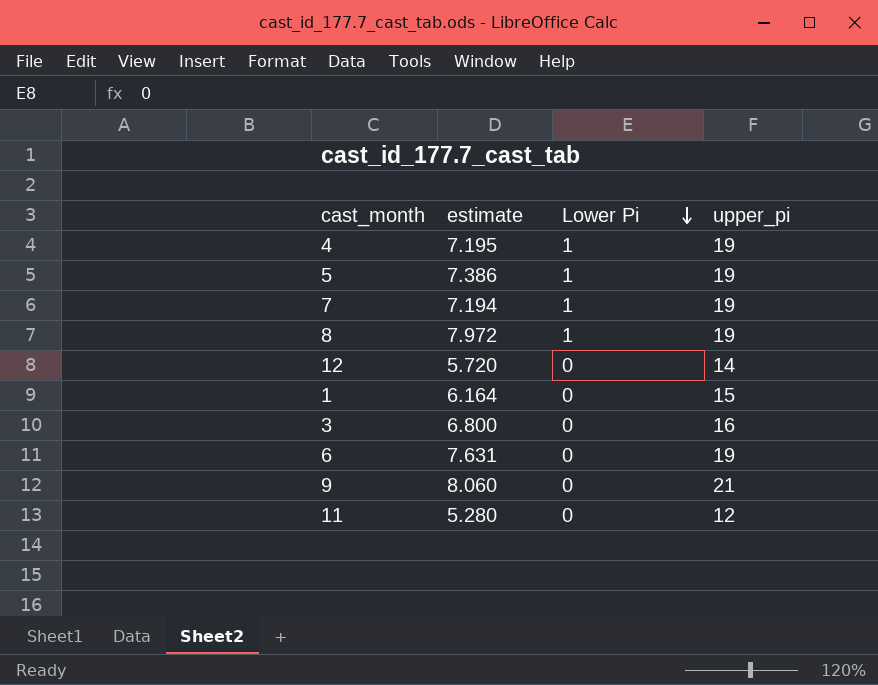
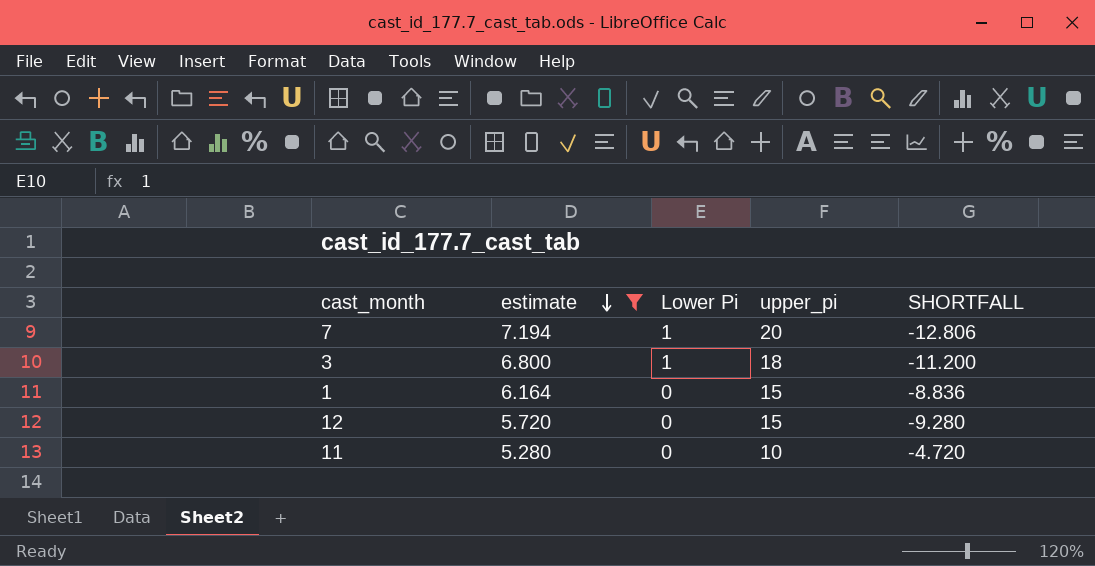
filter: none -> estimate <= 7.194
row order: Lower Pi descending -> estimate descending
column SHORTFALL | formula: none -> [estimate] - [upper_pi]
7 | upper_pi: 19 -> 20
3 | Lower Pi: 0 -> 1
3 | upper_pi: 16 -> 18
12 | upper_pi: 14 -> 15
11 | upper_pi: 12 -> 10

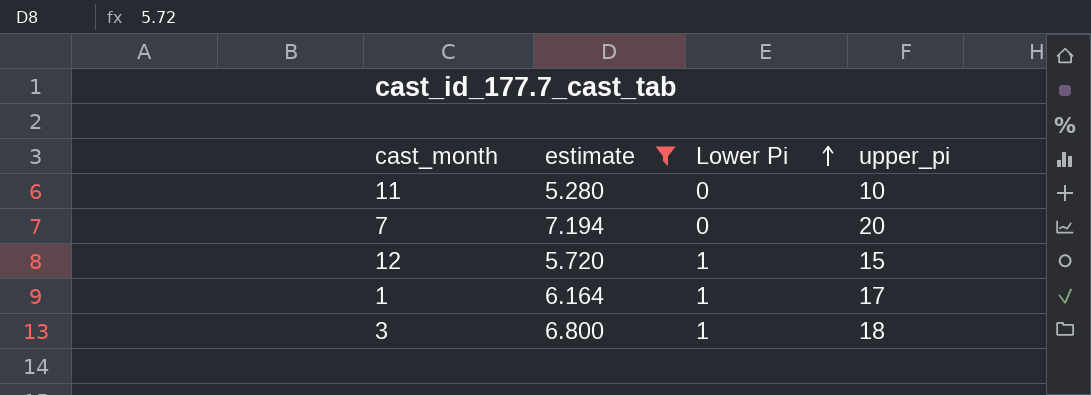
row order: estimate descending -> Lower Pi ascending
column SHORTFALL | formula: [estimate] - [upper_pi] -> none
7 | Lower Pi: 1 -> 0
12 | Lower Pi: 0 -> 1
1 | Lower Pi: 0 -> 1
1 | upper_pi: 15 -> 17

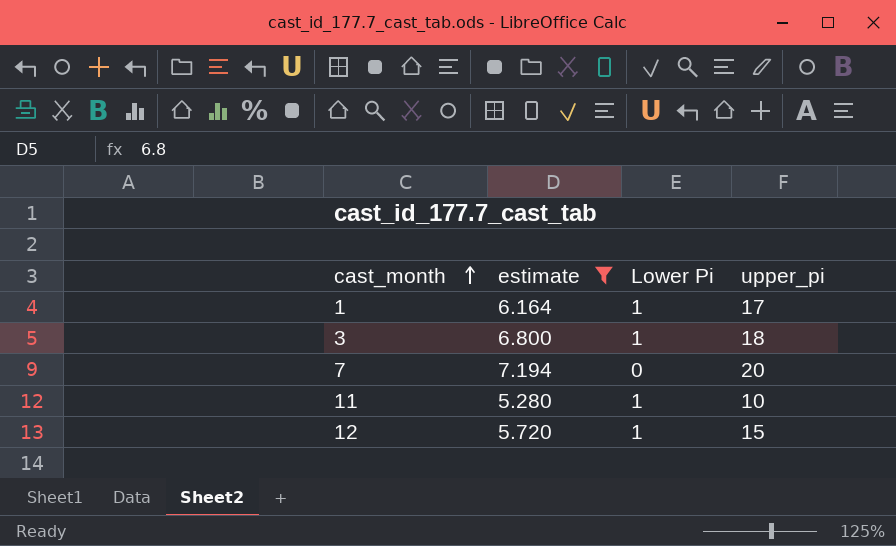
row order: Lower Pi ascending -> cast_month ascending
11 | Lower Pi: 0 -> 1

